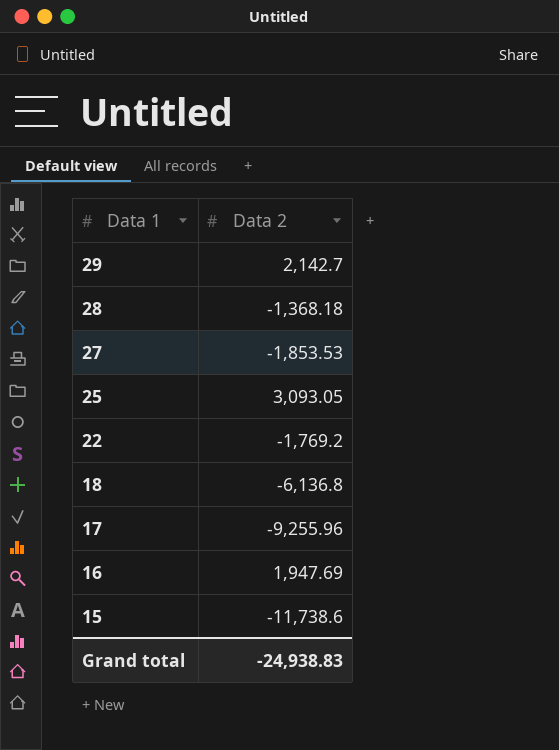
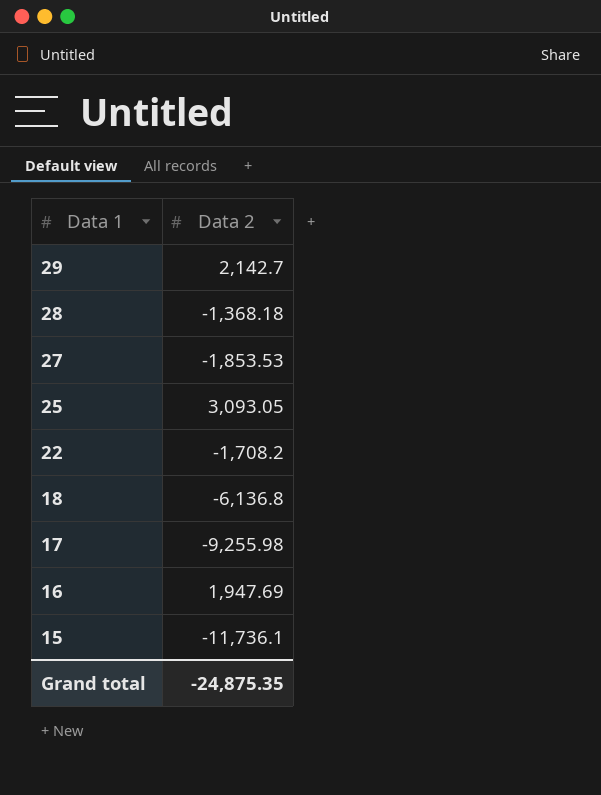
22 | Data 2: -1,769.2 -> -1,708.2
17 | Data 2: -9,255.96 -> -9,255.98
15 | Data 2: -11,738.6 -> -11,736.1
Grand total | Data 2: -24,938.83 -> -24,875.35

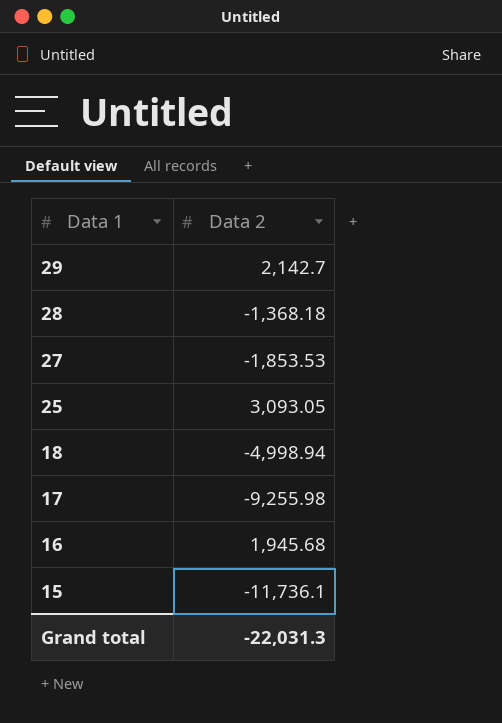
row 22: -1,708.2 -> none
18 | Data 2: -6,136.8 -> -4,998.94
16 | Data 2: 1,947.69 -> 1,945.68
Grand total | Data 2: -24,875.35 -> -22,031.3

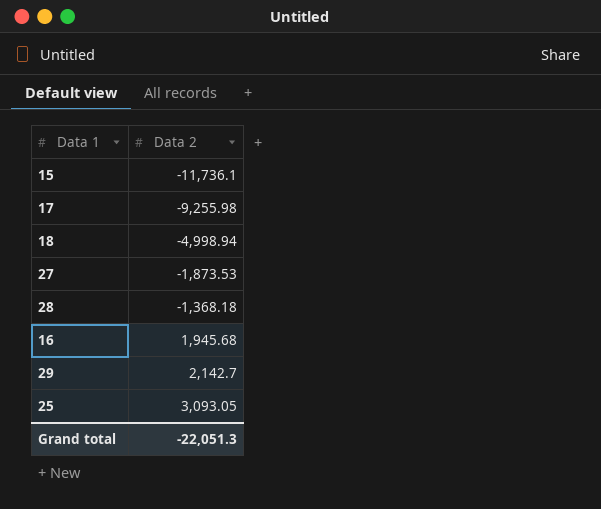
row order: Data 1 descending -> Data 2 ascending
27 | Data 2: -1,853.53 -> -1,873.53
Grand total | Data 2: -22,031.3 -> -22,051.3

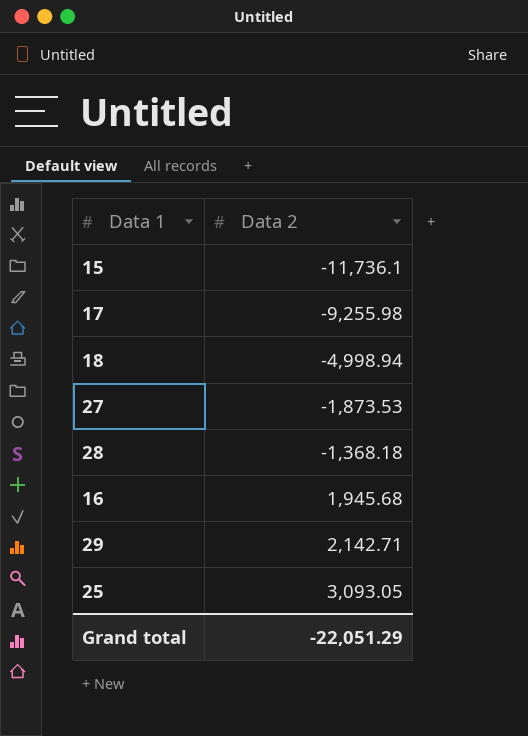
29 | Data 2: 2,142.7 -> 2,142.71
Grand total | Data 2: -22,051.3 -> -22,051.29

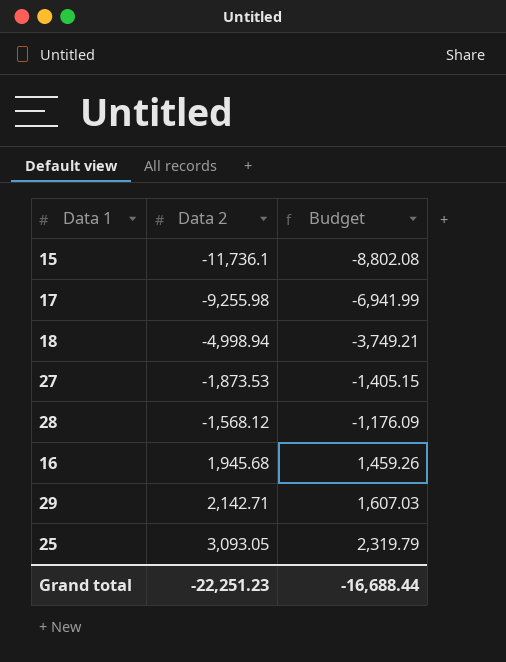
column Budget | formula: none -> [Data 2] * 0.75
28 | Data 2: -1,368.18 -> -1,568.12
Grand total | Data 2: -22,051.29 -> -22,251.23

